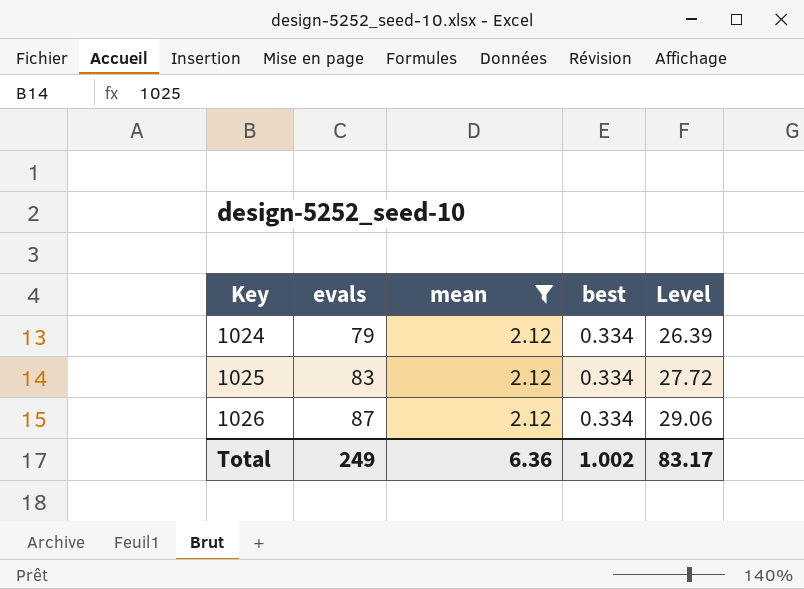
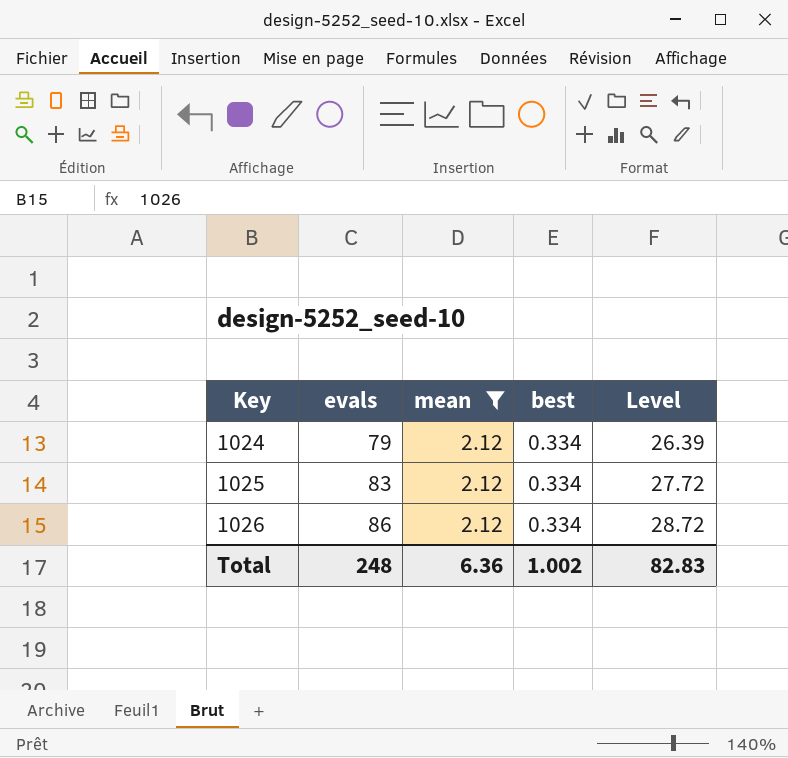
1026 | evals: 87 -> 86
1026 | Level: 29.06 -> 28.72
Total | evals: 249 -> 248
Total | Level: 83.17 -> 82.83

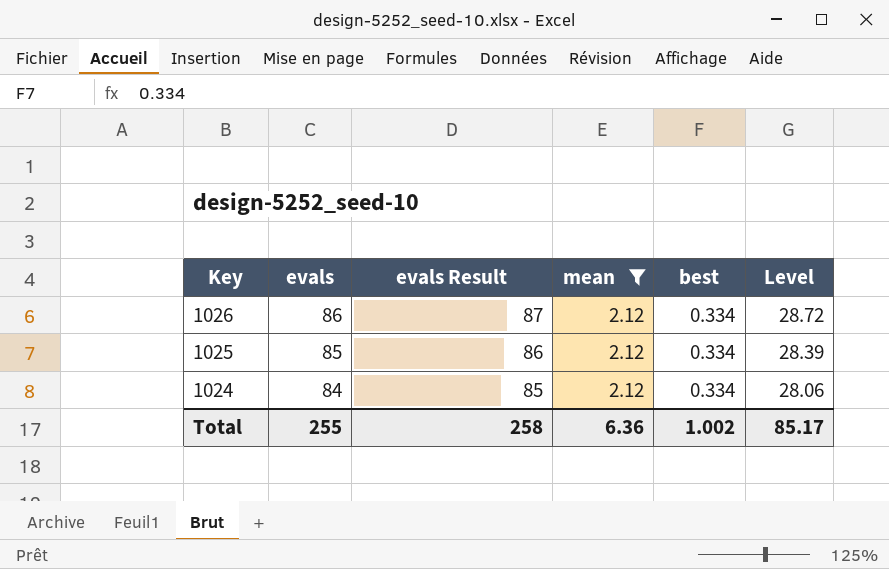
row order: Key ascending -> Key descending
column evals Result | formula: none -> [evals] + 1
1025 | evals: 83 -> 85
1025 | Level: 27.72 -> 28.39
1024 | evals: 79 -> 84
1024 | Level: 26.39 -> 28.06
Total | evals: 248 -> 255
Total | Level: 82.83 -> 85.17

